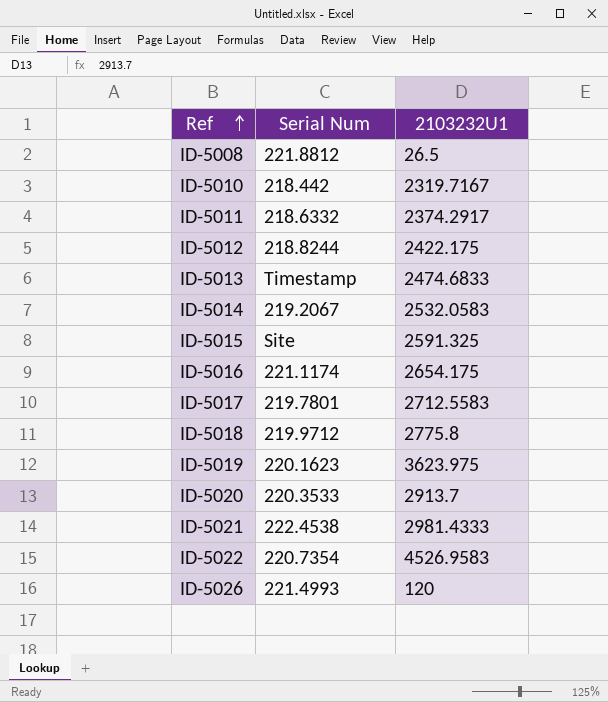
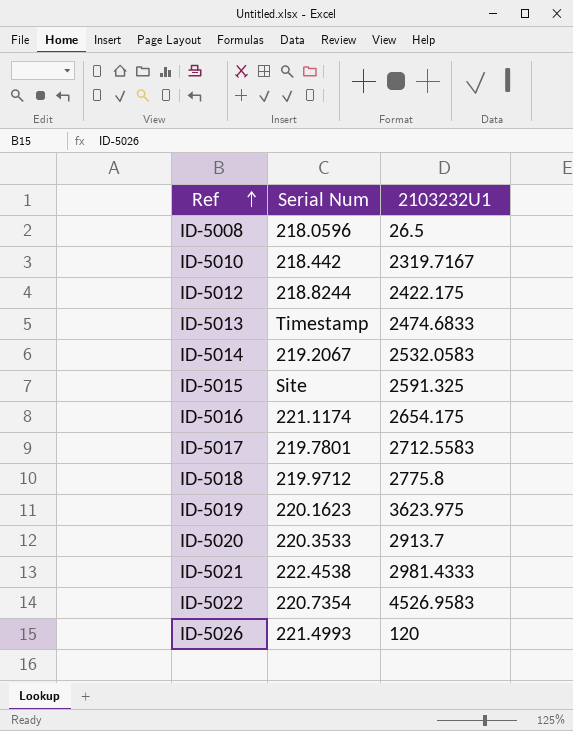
row ID-5011: 218.6332 | 2374.2917 -> none
ID-5008 | Serial Num: 221.8812 -> 218.0596

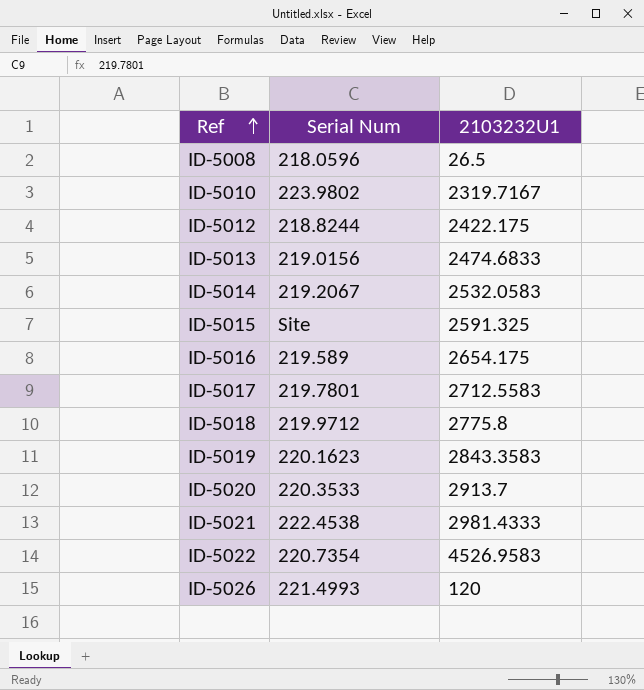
ID-5010 | Serial Num: 218.442 -> 223.9802
ID-5013 | Serial Num: Timestamp -> 219.0156
ID-5016 | Serial Num: 221.1174 -> 219.589
ID-5019 | 2103232U1: 3623.975 -> 2843.3583

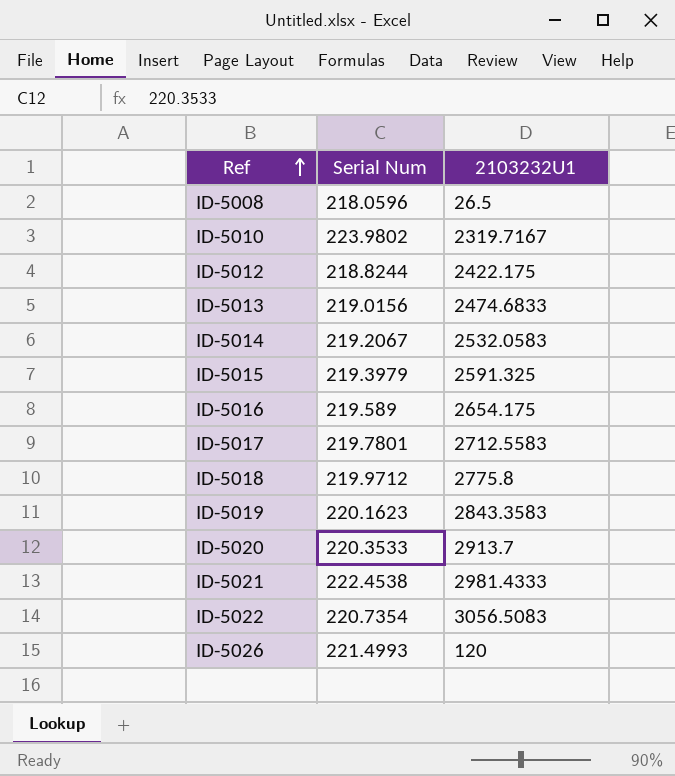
ID-5015 | Serial Num: Site -> 219.3979
ID-5022 | 2103232U1: 4526.9583 -> 3056.5083

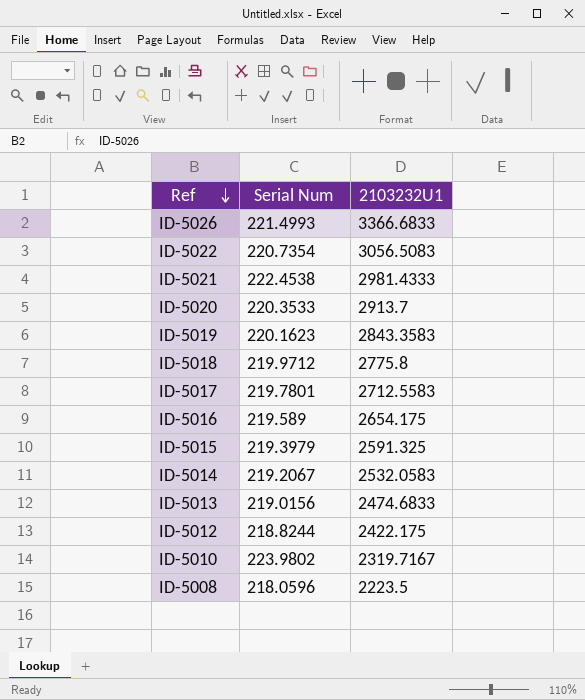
row order: Ref ascending -> Ref descending
ID-5026 | 2103232U1: 120 -> 3366.6833
ID-5008 | 2103232U1: 26.5 -> 2223.5

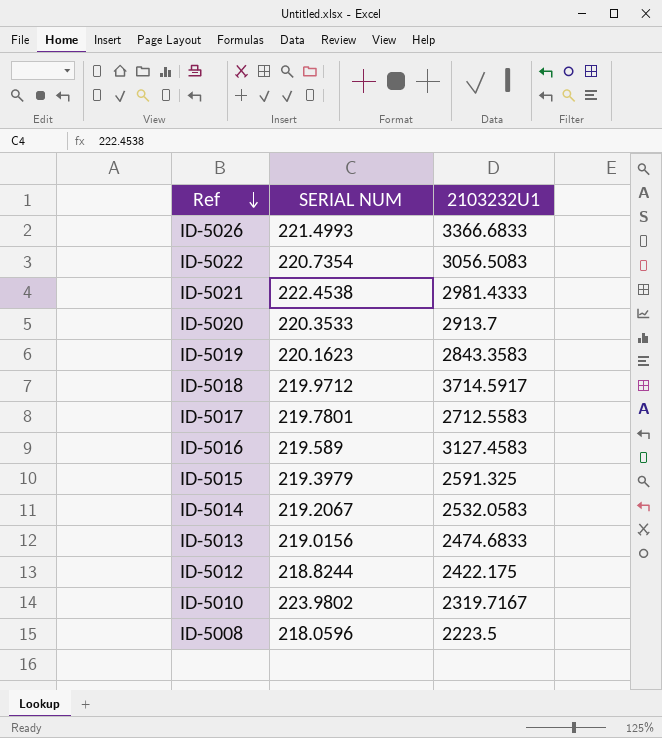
column name: Serial Num -> SERIAL NUM
ID-5018 | 2103232U1: 2775.8 -> 3714.5917
ID-5016 | 2103232U1: 2654.175 -> 3127.4583

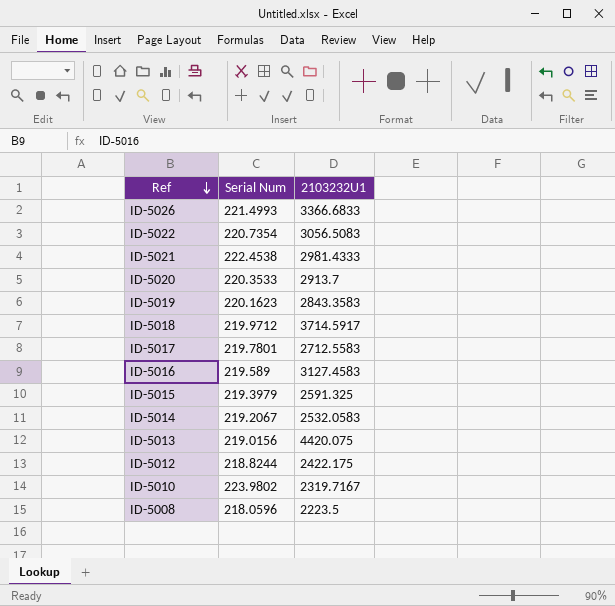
column name: SERIAL NUM -> Serial Num
ID-5013 | 2103232U1: 2474.6833 -> 4420.075

